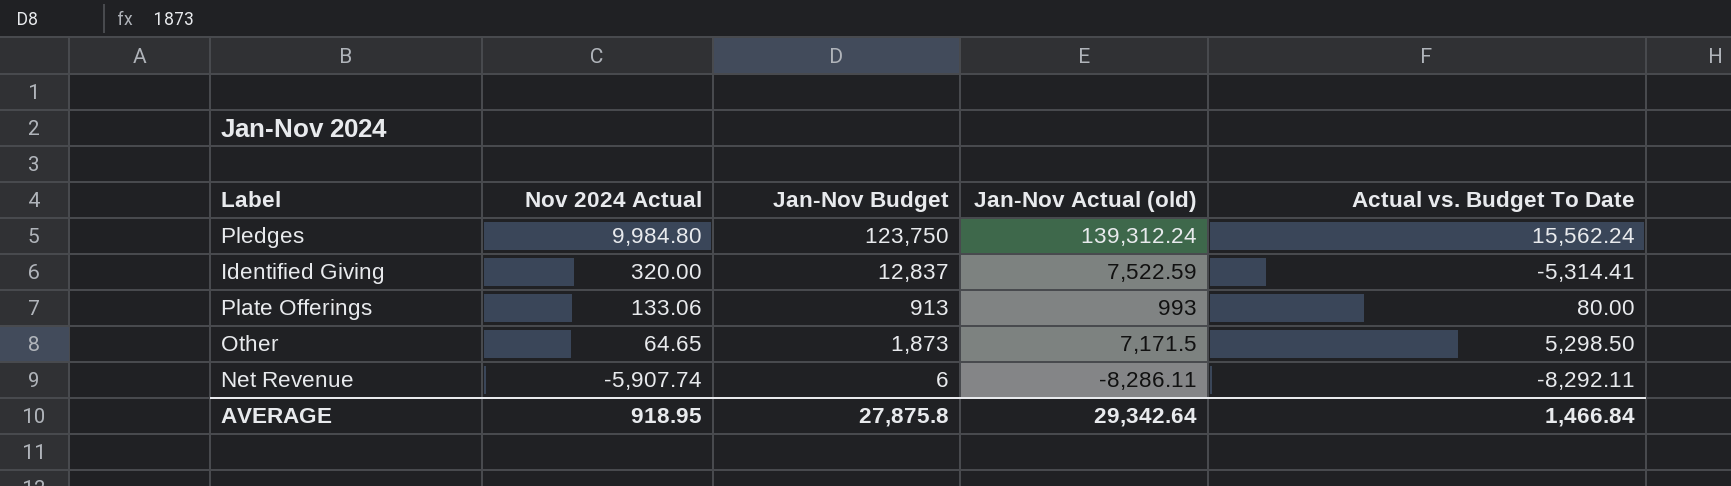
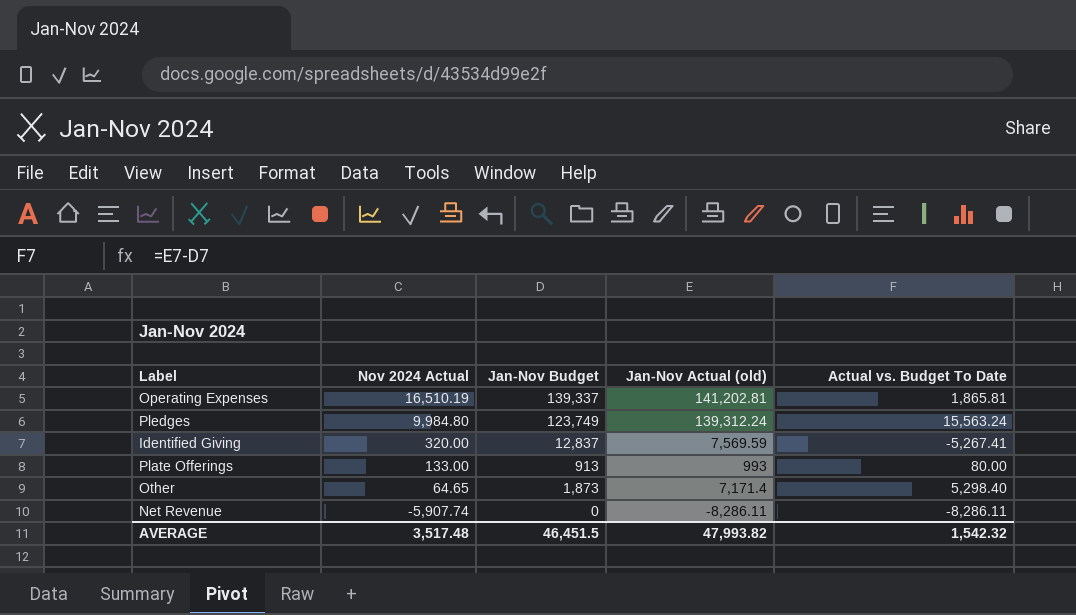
row Operating Expenses: none -> 16,510.19 | 139,337 | 141,202.81 | 1,865.81
Pledges | Jan-Nov Budget: 123,750 -> 123,749
Pledges | Actual vs. Budget To Date: 15,562.24 -> 15,563.24
Identified Giving | Jan-Nov Actual (old): 7,522.59 -> 7,569.59
Identified Giving | Actual vs. Budget To Date: -5,314.41 -> -5,267.41
Plate Offerings | Nov 2024 Actual: 133.06 -> 133.00
Other | Jan-Nov Actual (old): 7,171.5 -> 7,171.4
Other | Actual vs. Budget To Date: 5,298.50 -> 5,298.40
Net Revenue | Jan-Nov Budget: 6 -> 0
Net Revenue | Actual vs. Budget To Date: -8,292.11 -> -8,286.11
AVERAGE | Nov 2024 Actual: 918.95 -> 3,517.48
AVERAGE | Jan-Nov Budget: 27,875.8 -> 46,451.5
AVERAGE | Jan-Nov Actual (old): 29,342.64 -> 47,993.82
AVERAGE | Actual vs. Budget To Date: 1,466.84 -> 1,542.32

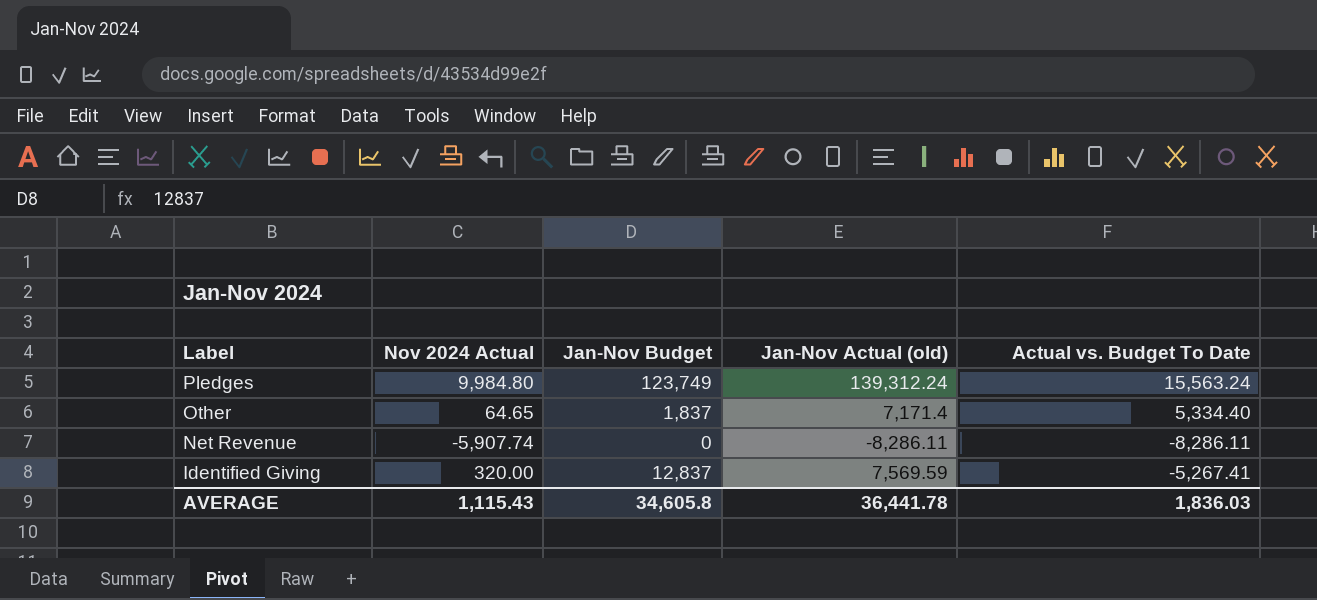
row order: Nov 2024 Actual descending -> Label descending
row Operating Expenses: 16,510.19 | 139,337 | 141,202.81 | 1,865.81 -> none
row Plate Offerings: 133.00 | 913 | 993 | 80.00 -> none
Other | Jan-Nov Budget: 1,873 -> 1,837
Other | Actual vs. Budget To Date: 5,298.40 -> 5,334.40
AVERAGE | Nov 2024 Actual: 3,517.48 -> 1,115.43
AVERAGE | Jan-Nov Budget: 46,451.5 -> 34,605.8
AVERAGE | Jan-Nov Actual (old): 47,993.82 -> 36,441.78
AVERAGE | Actual vs. Budget To Date: 1,542.32 -> 1,836.03

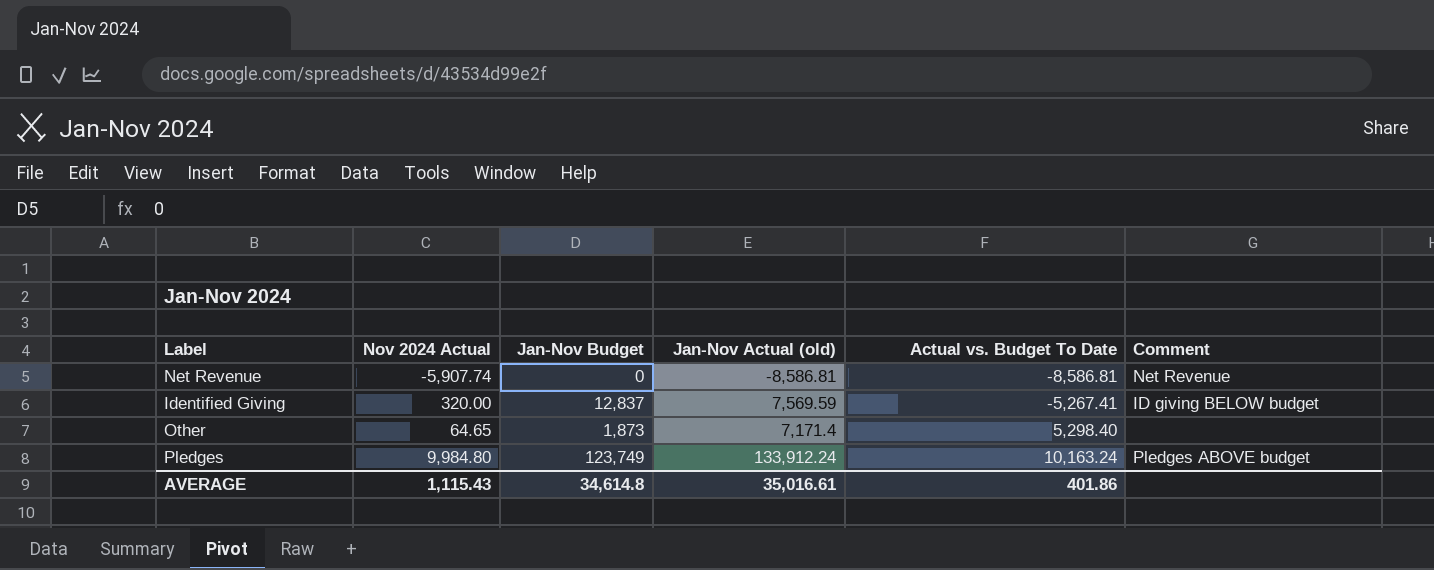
row order: Label descending -> Actual vs. Budget To Date ascending
column Comment | position: none -> 6
Net Revenue | Jan-Nov Actual (old): -8,286.11 -> -8,586.81
Net Revenue | Actual vs. Budget To Date: -8,286.11 -> -8,586.81
Other | Jan-Nov Budget: 1,837 -> 1,873
Other | Actual vs. Budget To Date: 5,334.40 -> 5,298.40
Pledges | Jan-Nov Actual (old): 139,312.24 -> 133,912.24
Pledges | Actual vs. Budget To Date: 15,563.24 -> 10,163.24
AVERAGE | Jan-Nov Budget: 34,605.8 -> 34,614.8
AVERAGE | Jan-Nov Actual (old): 36,441.78 -> 35,016.61
AVERAGE | Actual vs. Budget To Date: 1,836.03 -> 401.86

